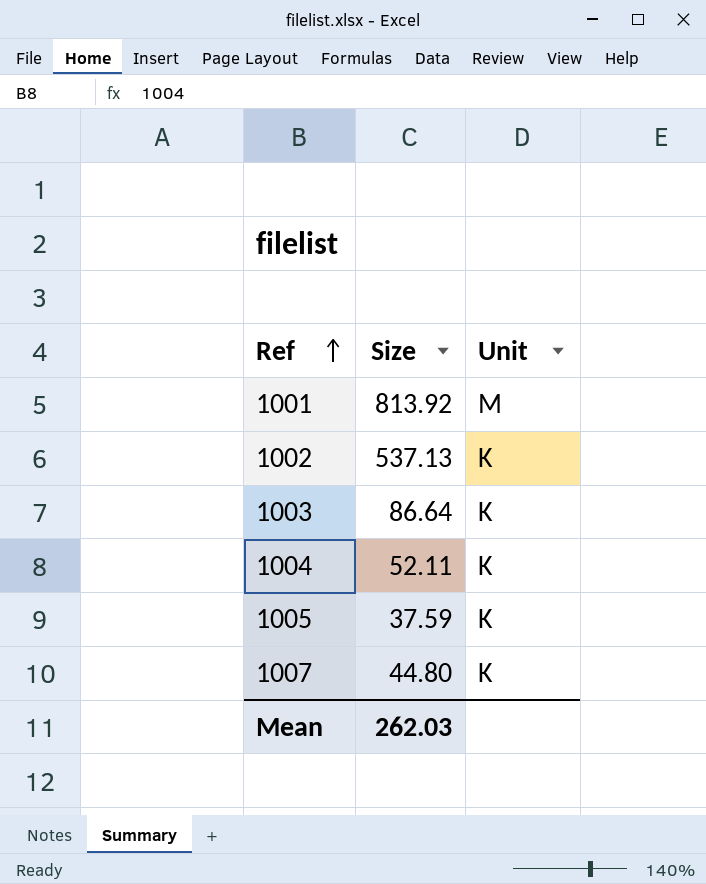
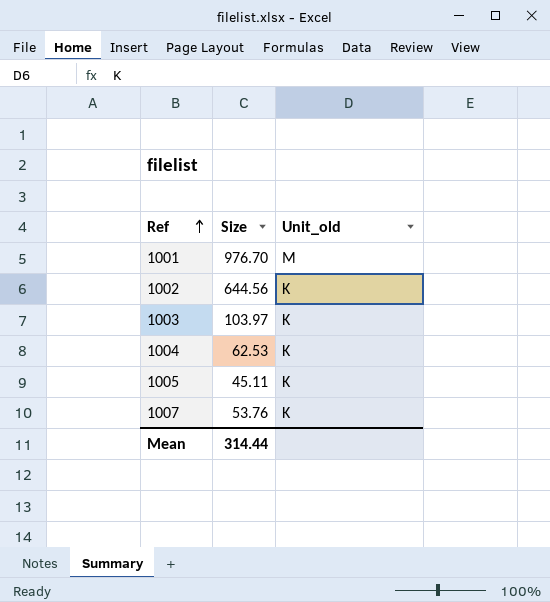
column name: Unit -> Unit_old
1001 | Size: 813.92 -> 976.70
1002 | Size: 537.13 -> 644.56
1003 | Size: 86.64 -> 103.97
1004 | Size: 52.11 -> 62.53
1005 | Size: 37.59 -> 45.11
1007 | Size: 44.80 -> 53.76
Mean | Size: 262.03 -> 314.44

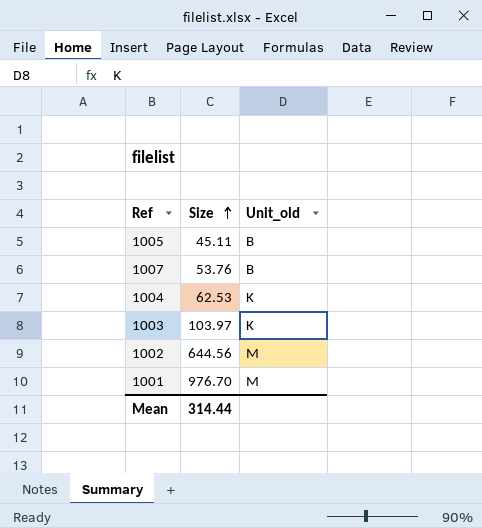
row order: Ref ascending -> Size ascending
1005 | Unit_old: K -> B
1007 | Unit_old: K -> B
1002 | Unit_old: K -> M

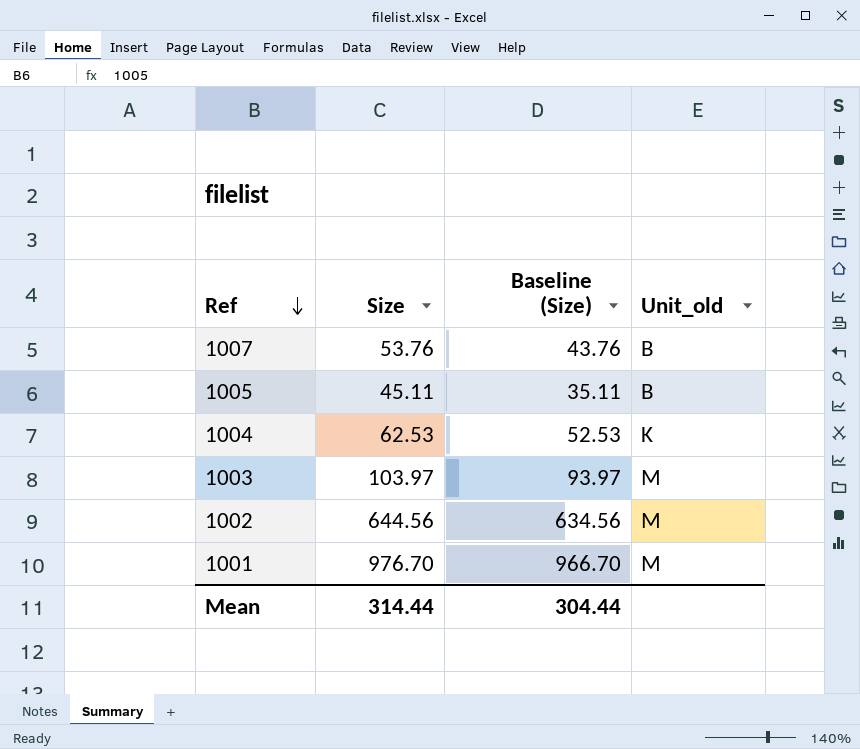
row order: Size ascending -> Ref descending
column Baseline (Size) | formula: none -> [Size] - 10
1003 | Unit_old: K -> M

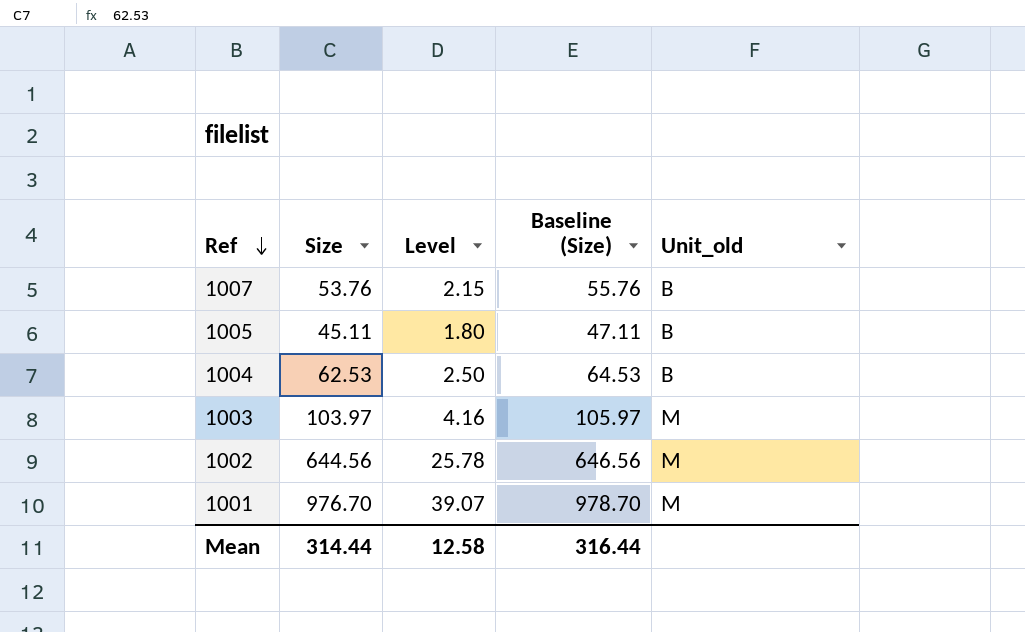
column Level | formula: none -> [Size] * 0.04
column Baseline (Size) | formula: [Size] - 10 -> [Size] + 2
1004 | Unit_old: K -> B
Mean | Baseline (Size): 304.44 -> 316.44

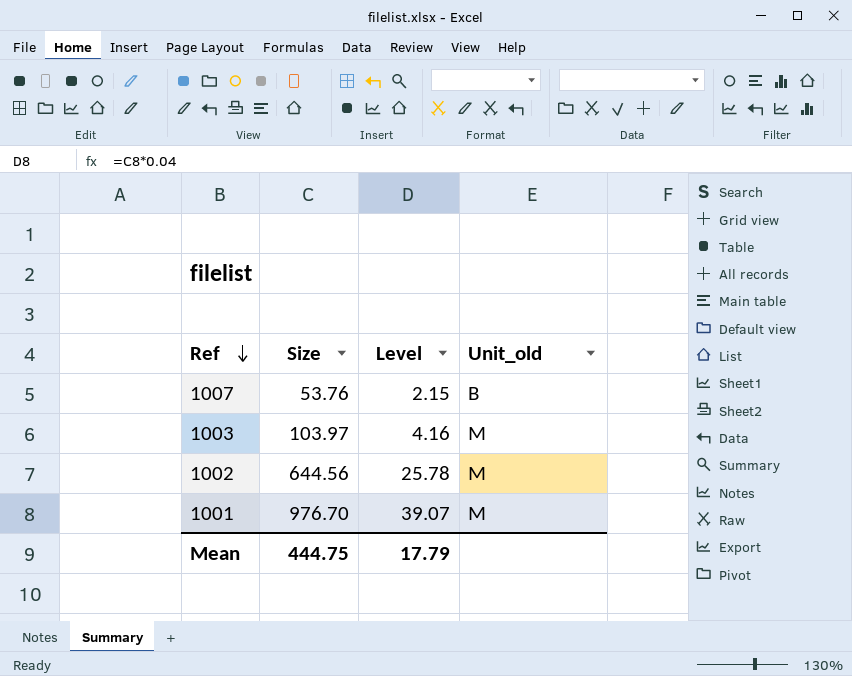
column Baseline (Size) | formula: [Size] + 2 -> none
row 1005: 45.11 | 1.80 | 47.11 | B -> none
row 1004: 62.53 | 2.50 | 64.53 | B -> none
Mean | Size: 314.44 -> 444.75
Mean | Level: 12.58 -> 17.79

